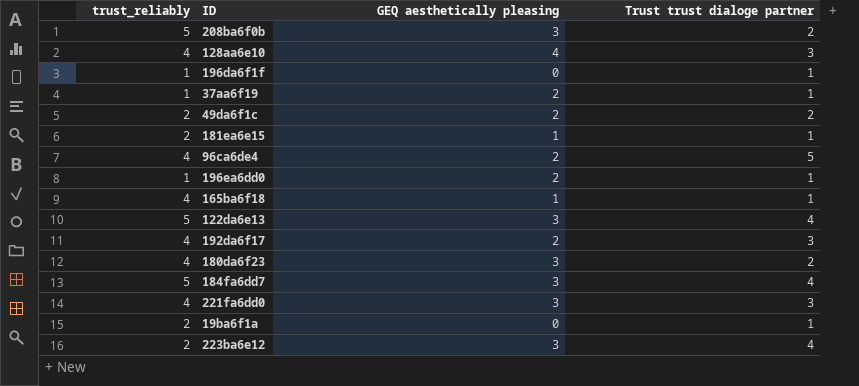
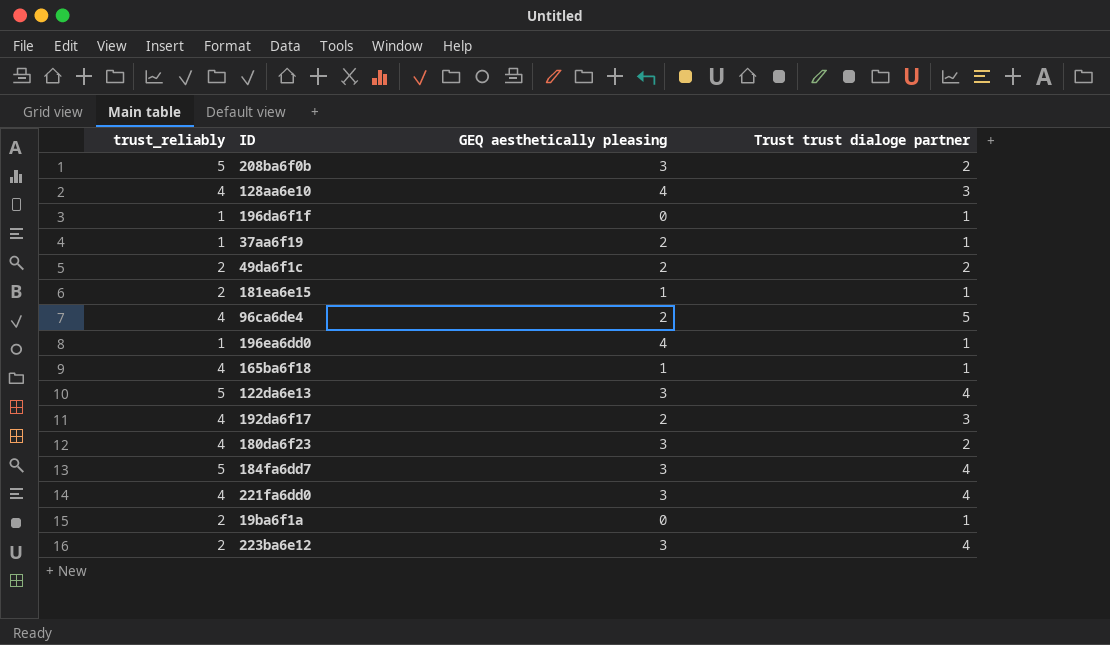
196ea6dd0 | GEQ aesthetically pleasing: 2 -> 4
221fa6dd0 | Trust trust dialoge partner: 3 -> 4

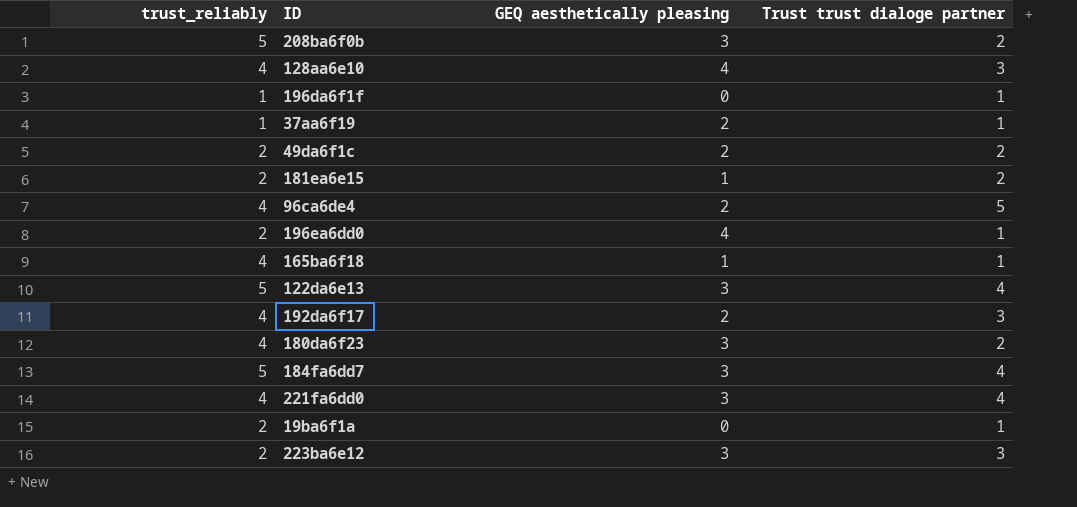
181ea6e15 | Trust trust dialoge partner: 1 -> 2
196ea6dd0 | trust_reliably: 1 -> 2
223ba6e12 | Trust trust dialoge partner: 4 -> 3

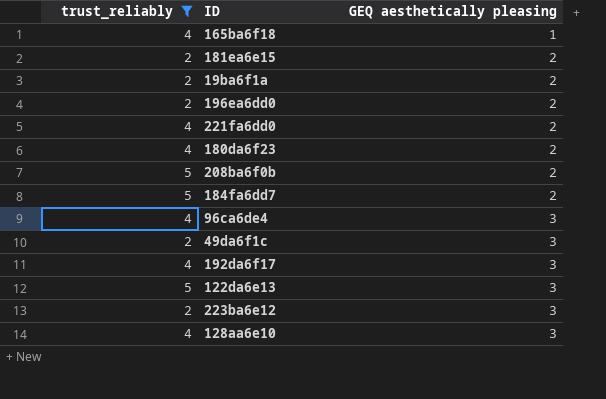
filter: none -> trust_reliably != 1
row order: none -> GEQ aesthetically pleasing ascending
column Trust trust dialoge partner | position: 4 -> none
181ea6e15 | GEQ aesthetically pleasing: 1 -> 2
19ba6f1a | GEQ aesthetically pleasing: 0 -> 2
196ea6dd0 | GEQ aesthetically pleasing: 4 -> 2
221fa6dd0 | GEQ aesthetically pleasing: 3 -> 2
180da6f23 | GEQ aesthetically pleasing: 3 -> 2
208ba6f0b | GEQ aesthetically pleasing: 3 -> 2
184fa6dd7 | GEQ aesthetically pleasing: 3 -> 2
96ca6de4 | GEQ aesthetically pleasing: 2 -> 3
49da6f1c | GEQ aesthetically pleasing: 2 -> 3
192da6f17 | GEQ aesthetically pleasing: 2 -> 3
128aa6e10 | GEQ aesthetically pleasing: 4 -> 3

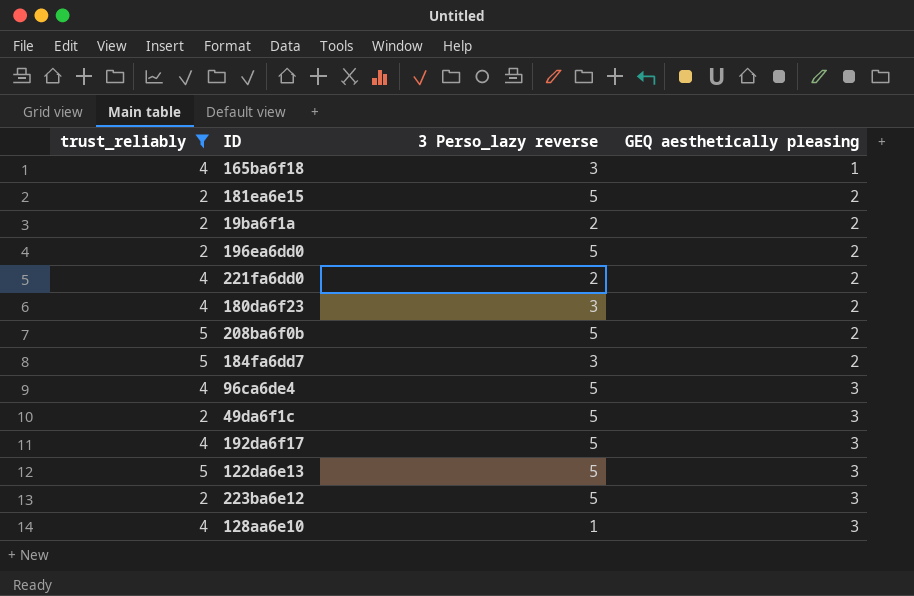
column 3 Perso_lazy reverse | position: none -> 3

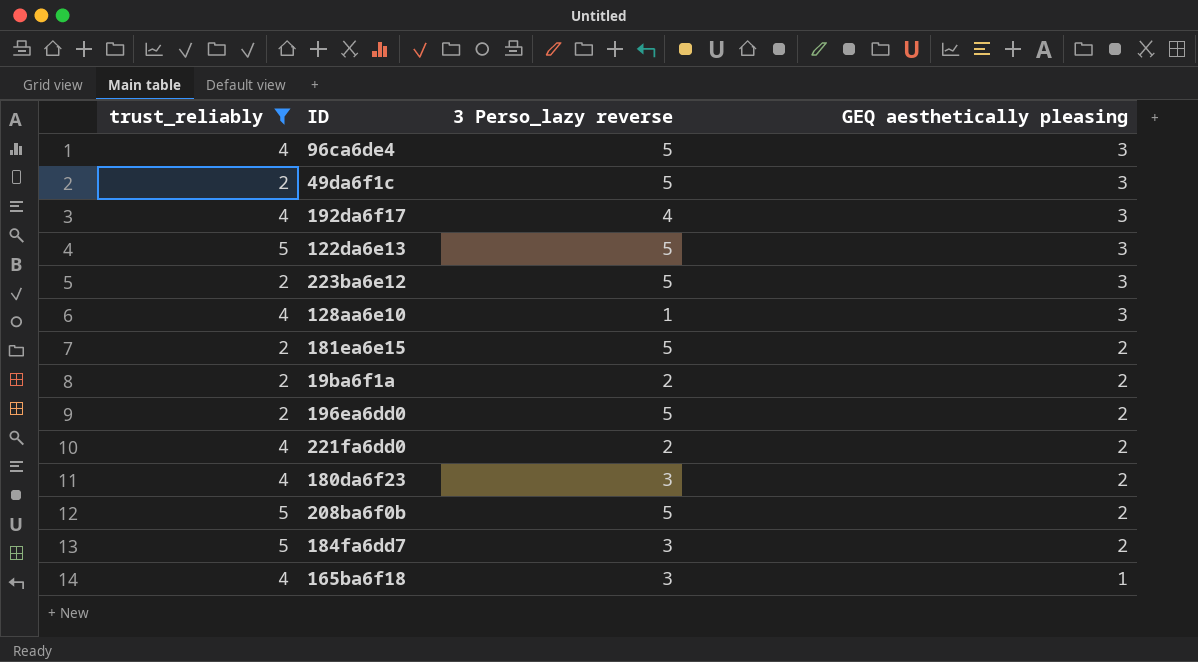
row order: GEQ aesthetically pleasing ascending -> GEQ aesthetically pleasing descending
192da6f17 | 3 Perso_lazy reverse: 5 -> 4

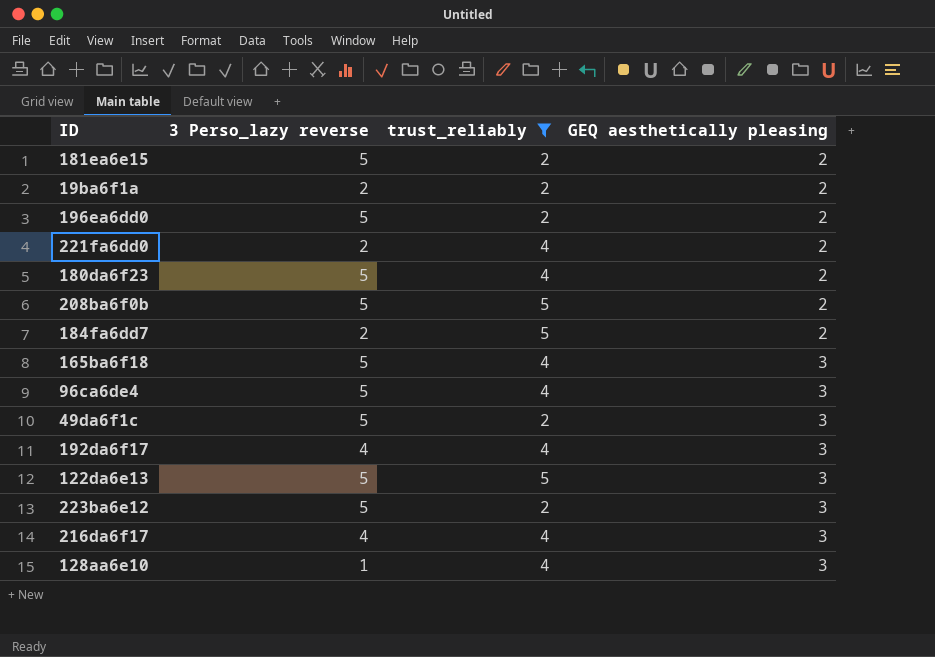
row order: GEQ aesthetically pleasing descending -> GEQ aesthetically pleasing ascending
column trust_reliably | position: 1 -> 3
180da6f23 | 3 Perso_lazy reverse: 3 -> 5
184fa6dd7 | 3 Perso_lazy reverse: 3 -> 2
165ba6f18 | 3 Perso_lazy reverse: 3 -> 5
165ba6f18 | GEQ aesthetically pleasing: 1 -> 3
row 216da6f17: none -> 4 | 4 | 3

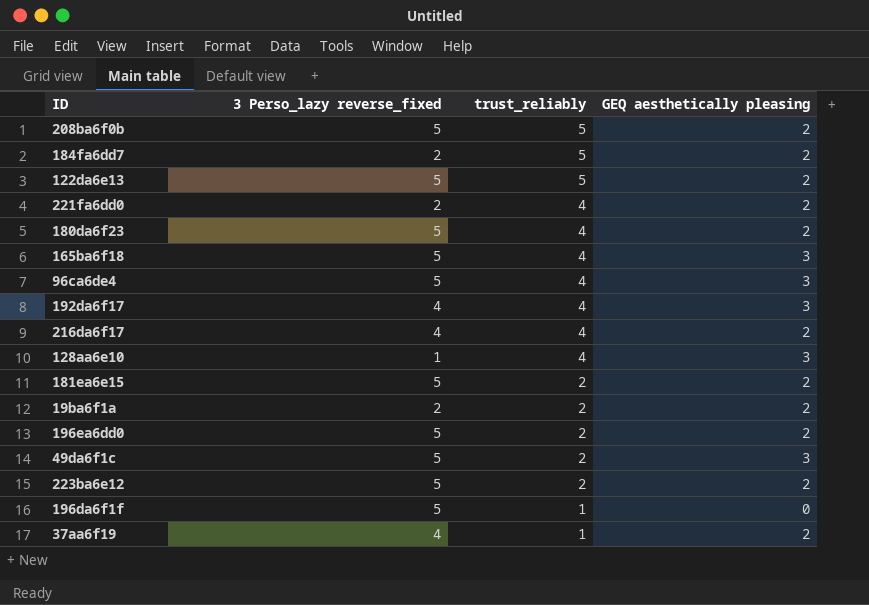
filter: trust_reliably != 1 -> none
row order: GEQ aesthetically pleasing ascending -> trust_reliably descending
column name: 3 Perso_lazy reverse -> 3 Perso_lazy reverse_fixed
122da6e13 | GEQ aesthetically pleasing: 3 -> 2
216da6f17 | GEQ aesthetically pleasing: 3 -> 2
223ba6e12 | GEQ aesthetically pleasing: 3 -> 2

